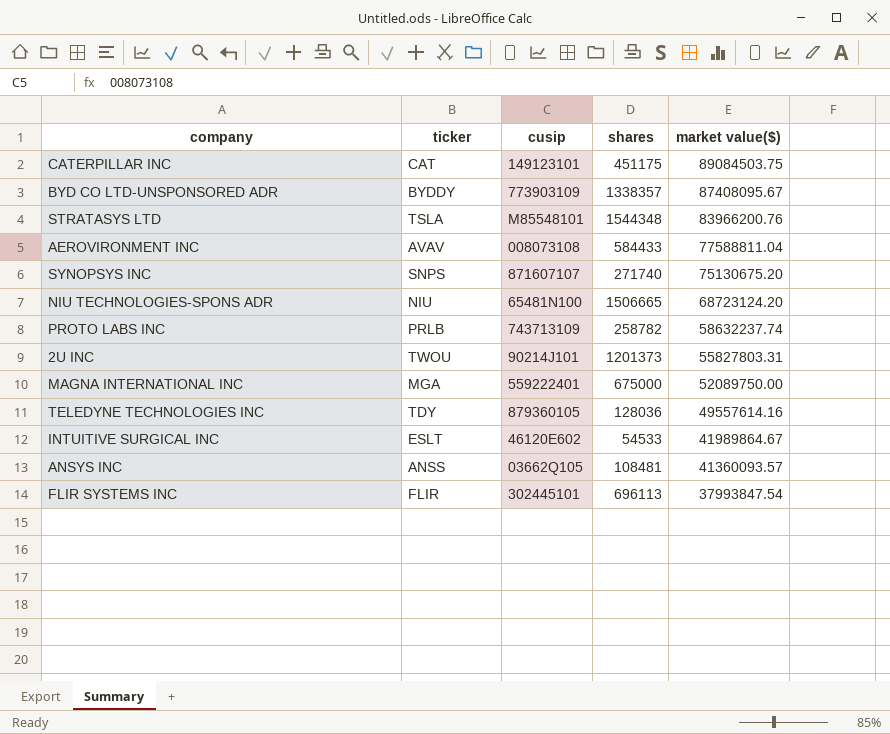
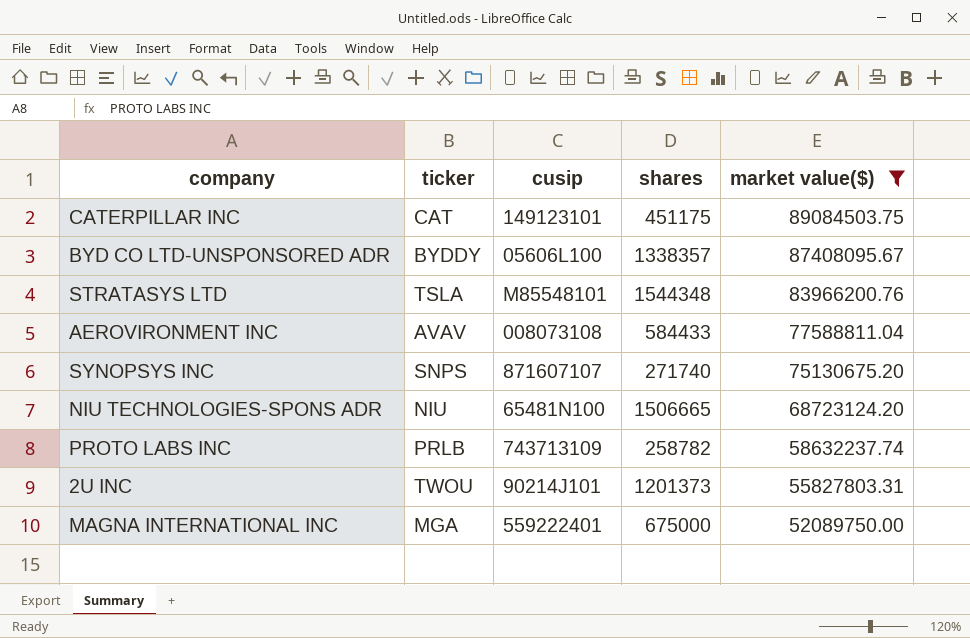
filter: none -> market value($) >= 52089750.00
BYD CO LTD-UNSPONSORED ADR | cusip: 773903109 -> 05606L100

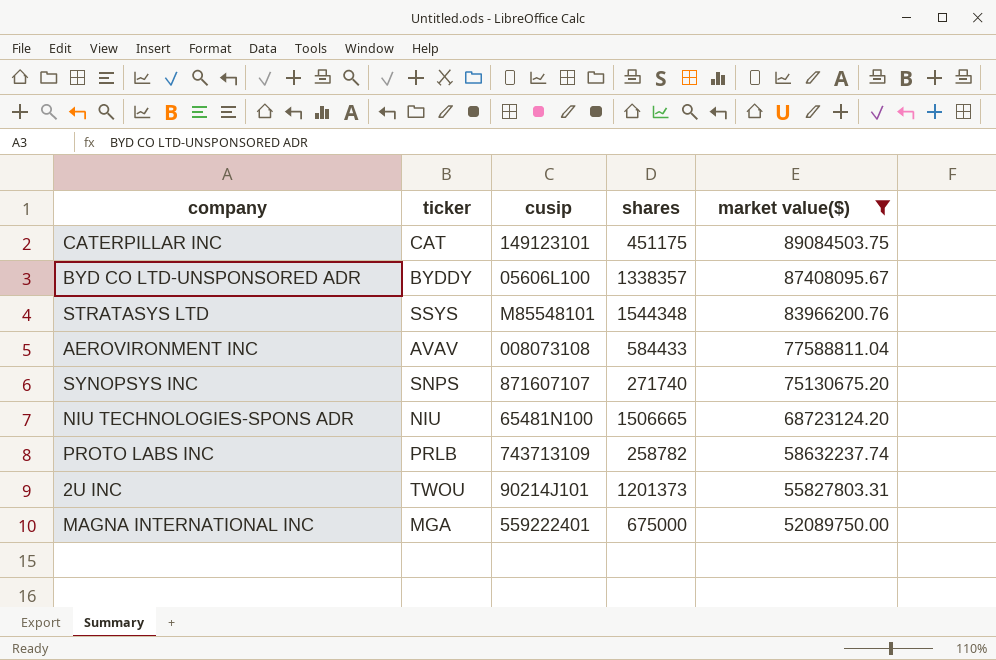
STRATASYS LTD | ticker: TSLA -> SSYS

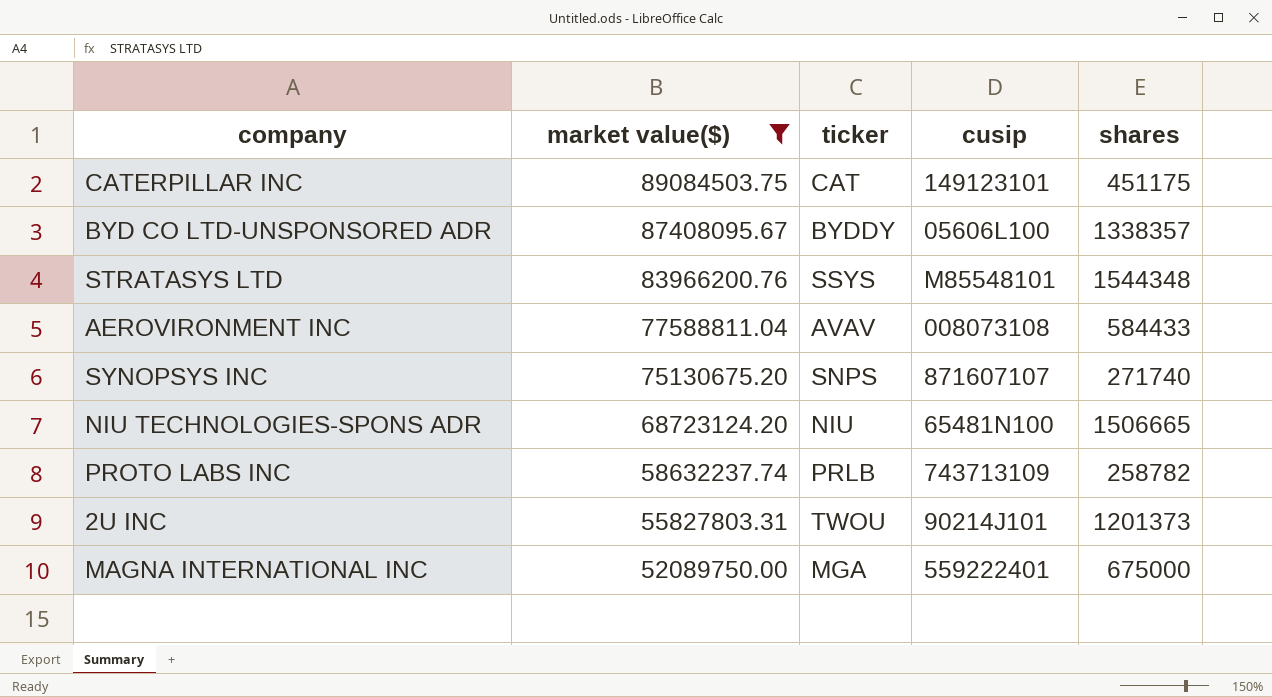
column market value($) | position: 5 -> 2

